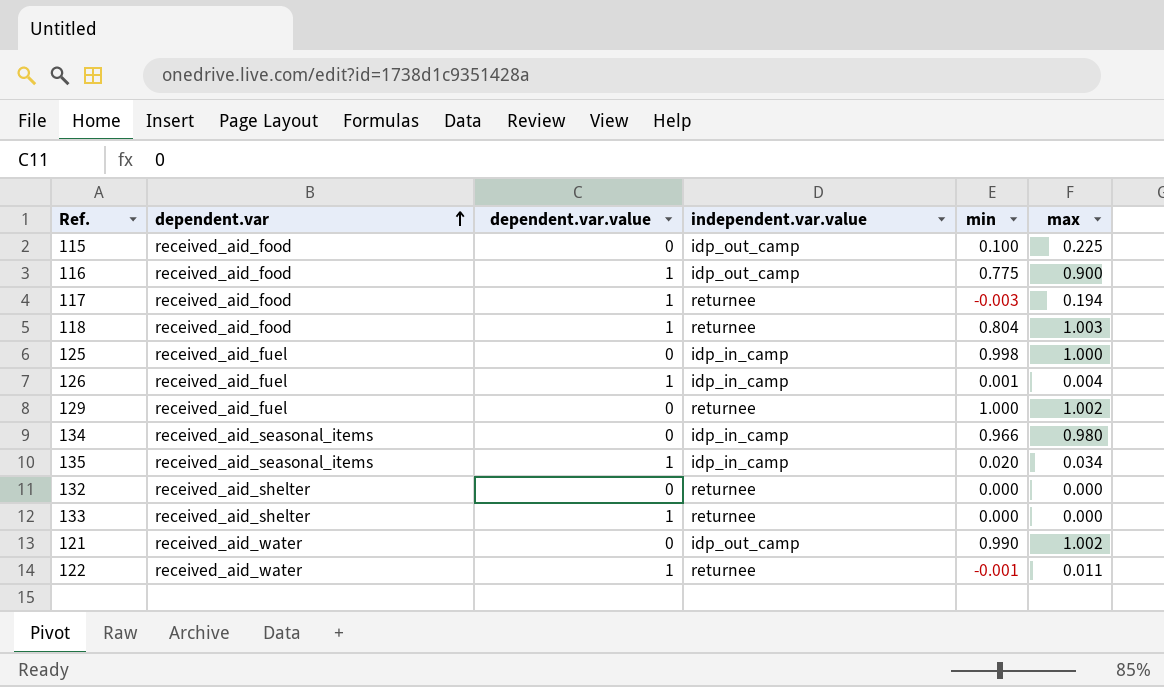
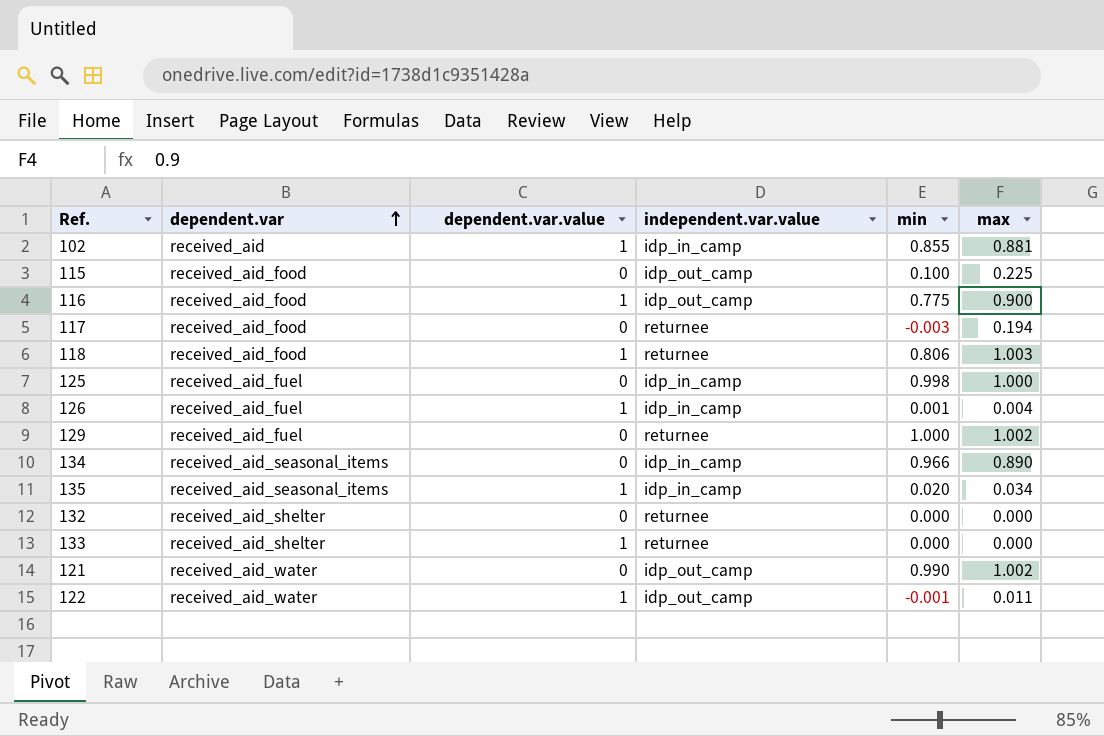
row 102: none -> received_aid | 1 | idp_in_camp | 0.855 | 0.881
117 | dependent.var.value: 1 -> 0
118 | min: 0.804 -> 0.806
134 | max: 0.980 -> 0.890
122 | independent.var.value: returnee -> idp_out_camp

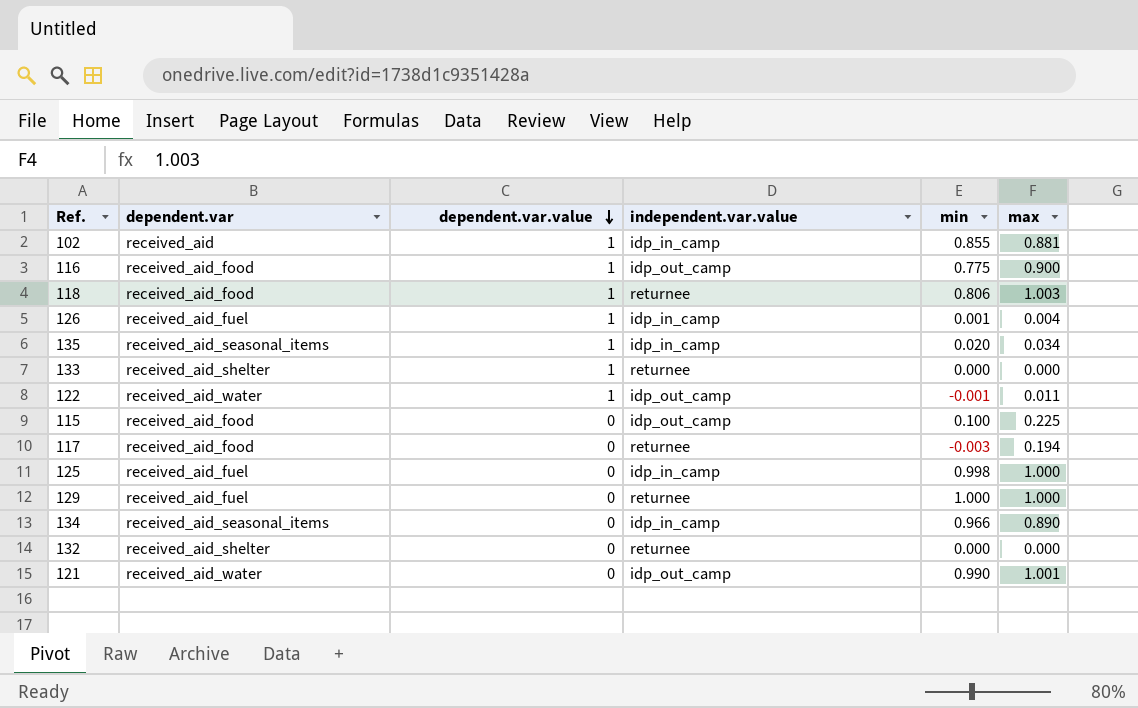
row order: dependent.var ascending -> dependent.var.value descending
129 | max: 1.002 -> 1.000
121 | max: 1.002 -> 1.001

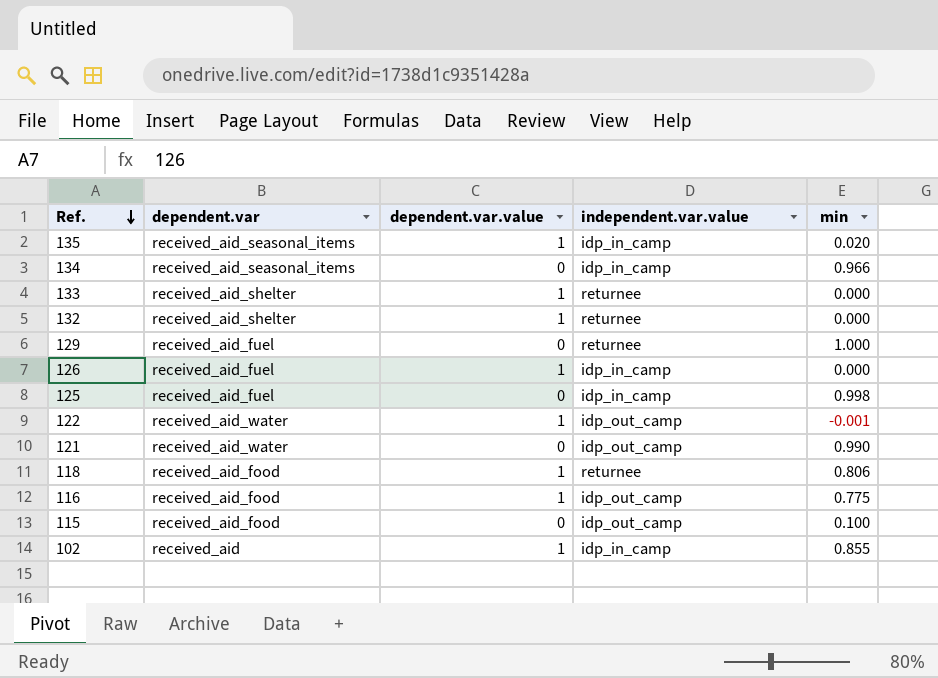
row order: dependent.var.value descending -> Ref. descending
column max | position: 6 -> none
row 117: received_aid_food | 0 | returnee | -0.003 | 0.194 -> none
132 | dependent.var.value: 0 -> 1
126 | min: 0.001 -> 0.000

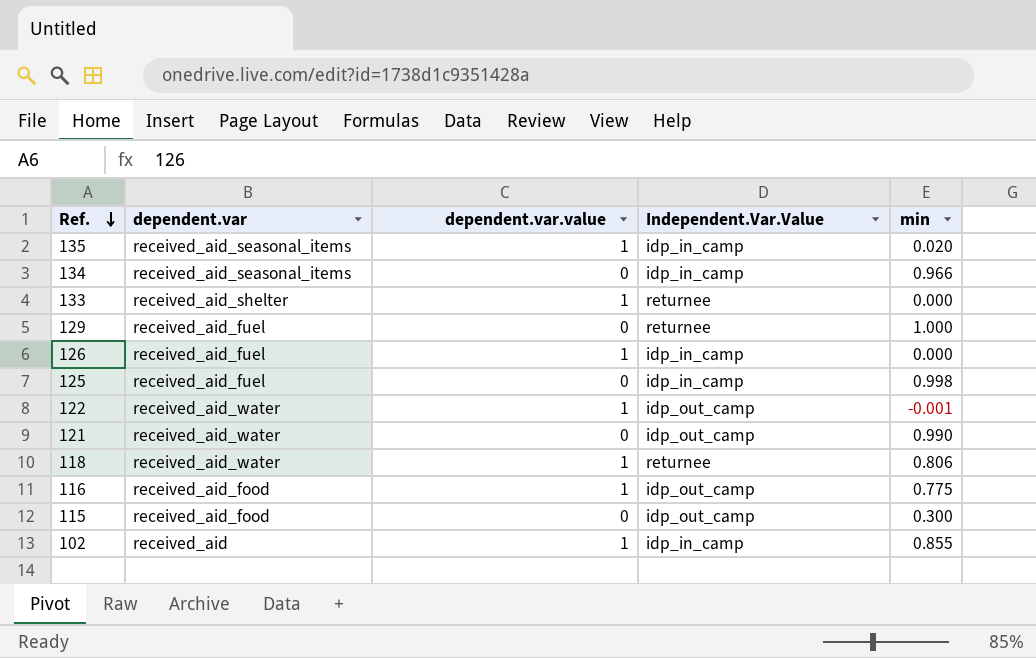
column name: independent.var.value -> Independent.Var.Value
row 132: received_aid_shelter | 1 | returnee | 0.000 -> none
118 | dependent.var: received_aid_food -> received_aid_water
115 | min: 0.100 -> 0.300

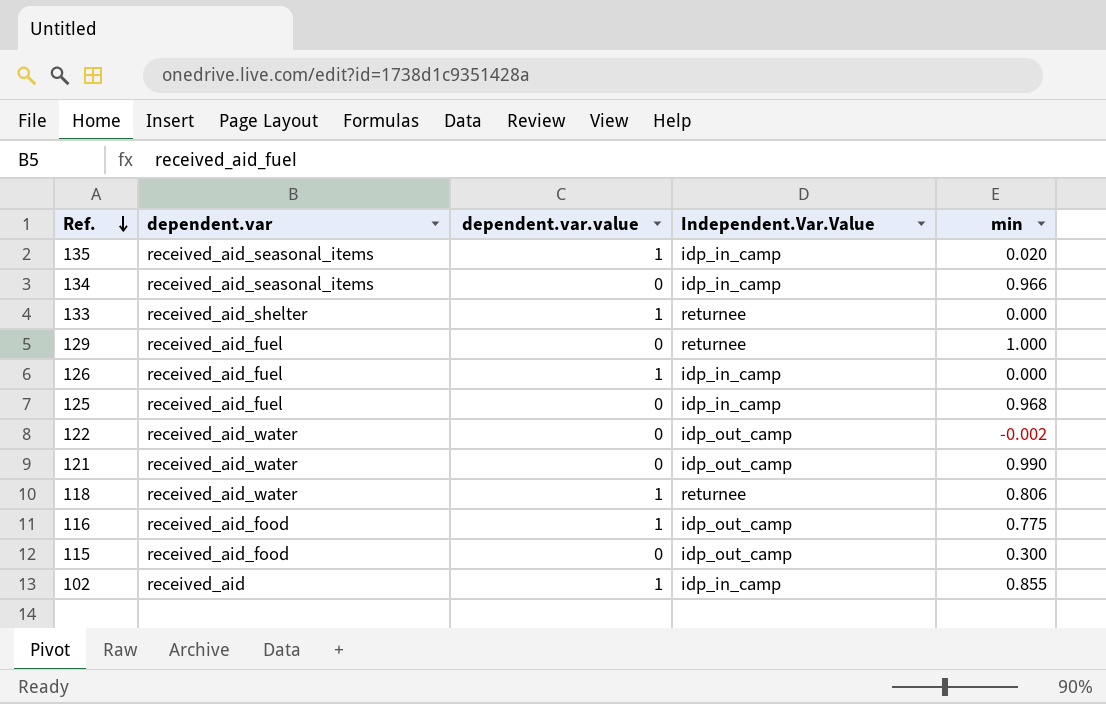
125 | min: 0.998 -> 0.968
122 | dependent.var.value: 1 -> 0
122 | min: -0.001 -> -0.002

